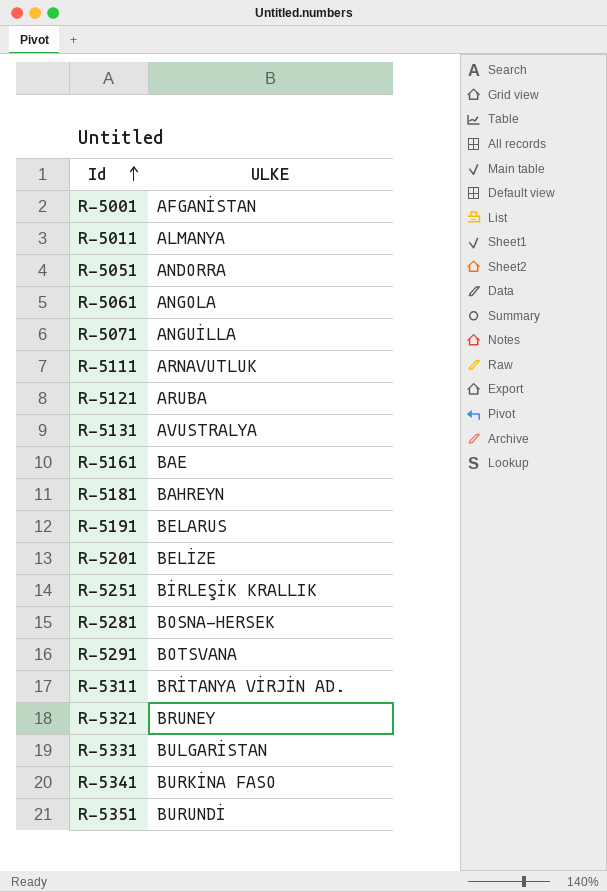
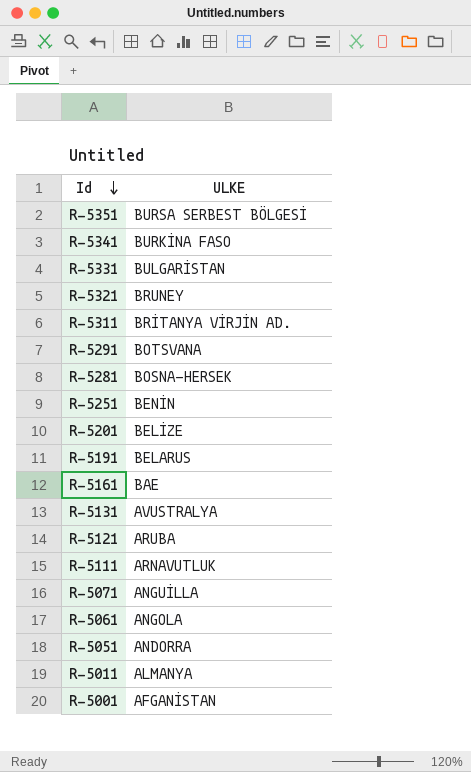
row order: Id ascending -> Id descending
row R-5181: BAHREYN -> none
R-5351 | ULKE: BURUNDİ -> BURSA SERBEST BÖLGESİ
R-5251 | ULKE: BİRLEŞİK KRALLIK -> BENİN

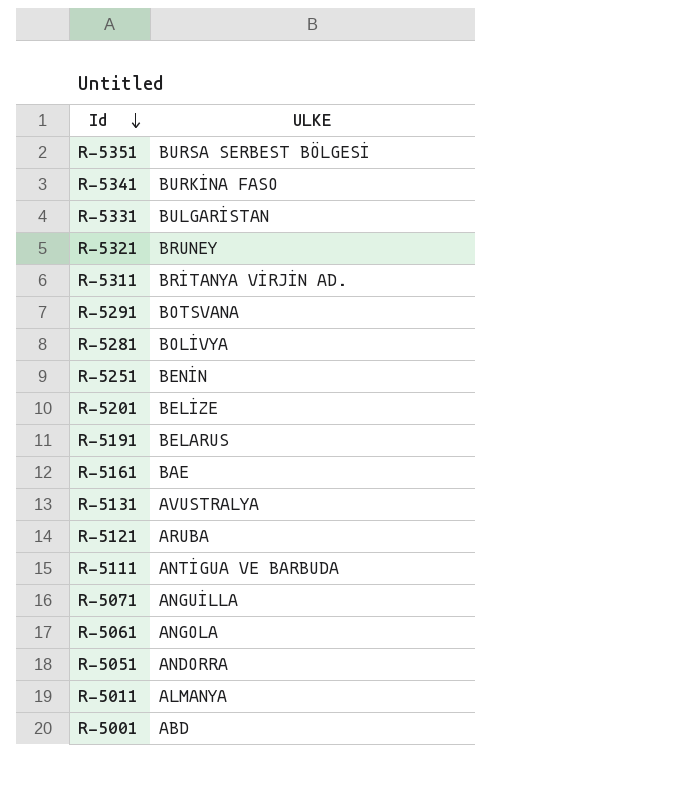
R-5281 | ULKE: BOSNA-HERSEK -> BOLİVYA
R-5111 | ULKE: ARNAVUTLUK -> ANTİGUA VE BARBUDA
R-5001 | ULKE: AFGANİSTAN -> ABD

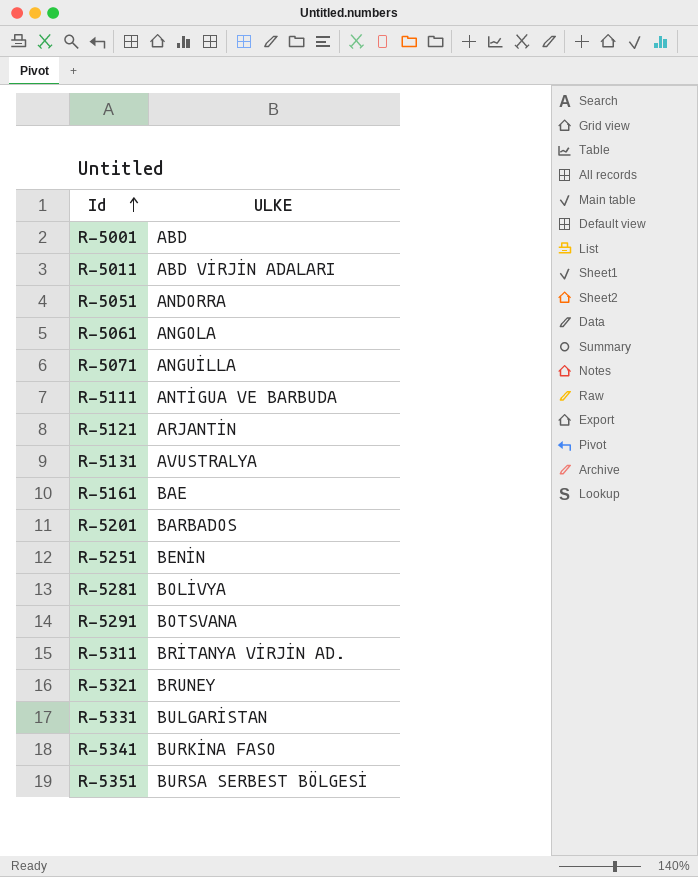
row order: Id descending -> Id ascending
row R-5191: BELARUS -> none
R-5011 | ULKE: ALMANYA -> ABD VİRJİN ADALARI
R-5121 | ULKE: ARUBA -> ARJANTİN
R-5201 | ULKE: BELİZE -> BARBADOS

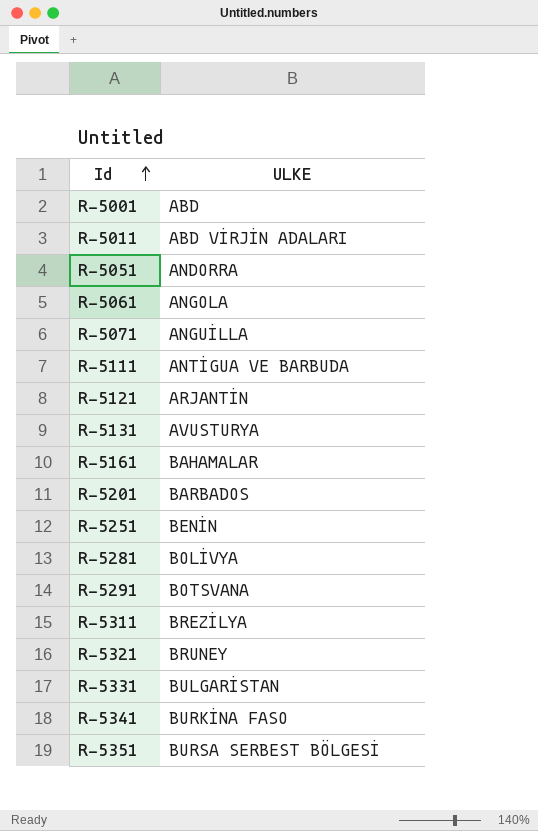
R-5131 | ULKE: AVUSTRALYA -> AVUSTURYA
R-5161 | ULKE: BAE -> BAHAMALAR
R-5311 | ULKE: BRİTANYA VİRJİN AD. -> BREZİLYA

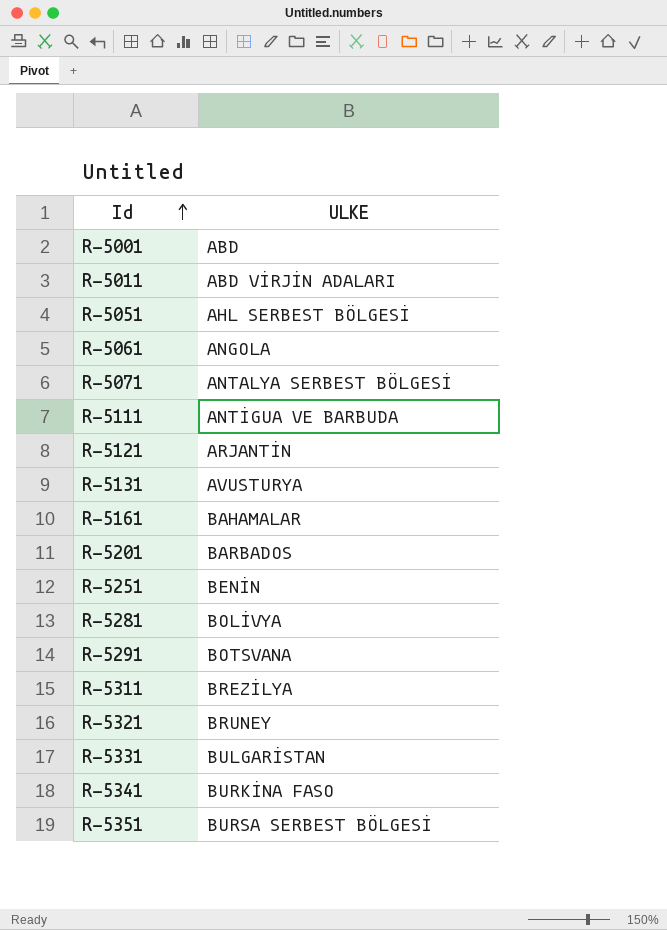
R-5051 | ULKE: ANDORRA -> AHL SERBEST BÖLGESİ
R-5071 | ULKE: ANGUİLLA -> ANTALYA SERBEST BÖLGESİ

